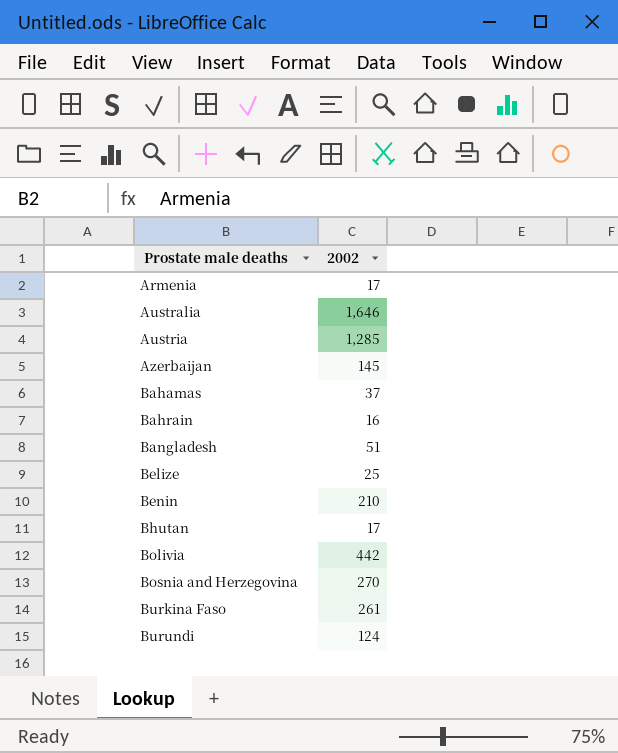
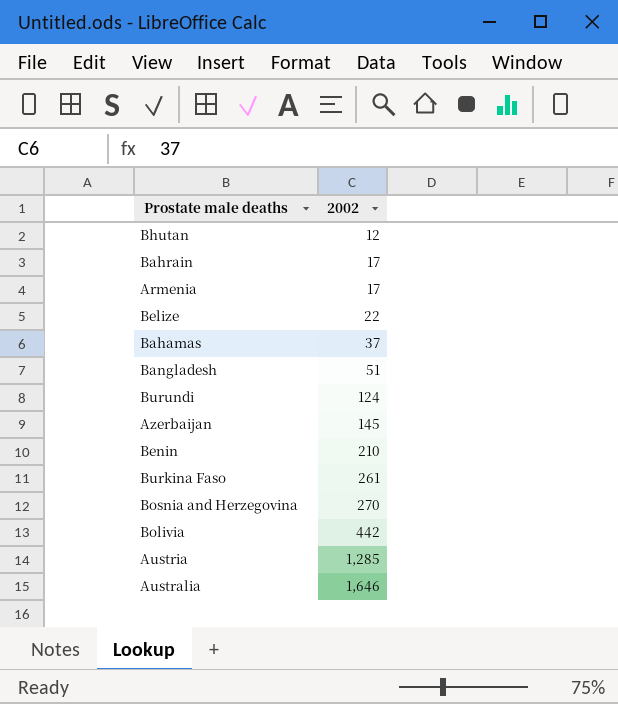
row order: Prostate male deaths ascending -> 2002 ascending
Bhutan | 2002: 17 -> 12
Bahrain | 2002: 16 -> 17
Belize | 2002: 25 -> 22

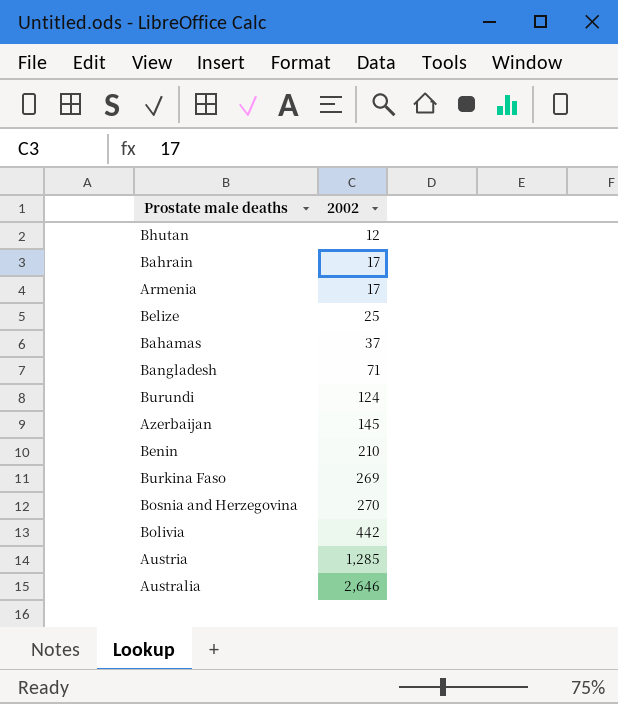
Belize | 2002: 22 -> 25
Bangladesh | 2002: 51 -> 71
Burkina Faso | 2002: 261 -> 269
Australia | 2002: 1,646 -> 2,646

